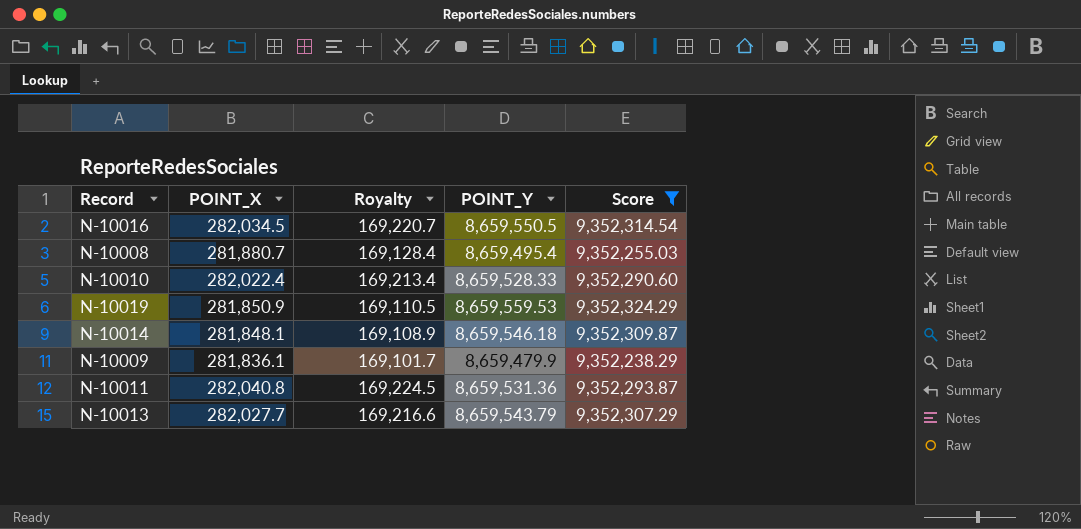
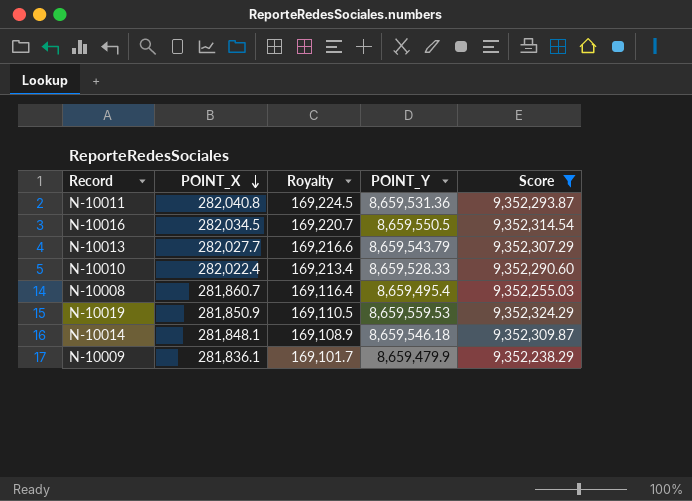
row order: none -> POINT_X descending
N-10008 | POINT_X: 281,880.7 -> 281,860.7
N-10008 | Royalty: 169,128.4 -> 169,116.4

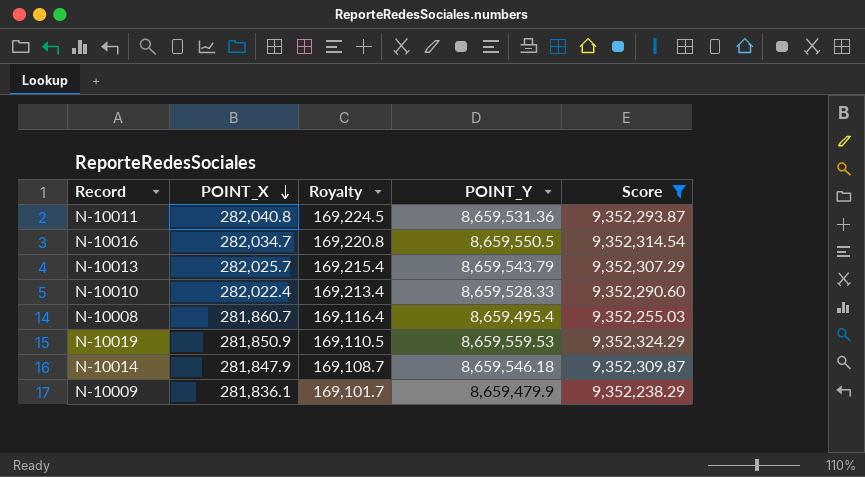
N-10016 | POINT_X: 282,034.5 -> 282,034.7
N-10016 | Royalty: 169,220.7 -> 169,220.8
N-10013 | POINT_X: 282,027.7 -> 282,025.7
N-10013 | Royalty: 169,216.6 -> 169,215.4
N-10014 | POINT_X: 281,848.1 -> 281,847.9
N-10014 | Royalty: 169,108.9 -> 169,108.7

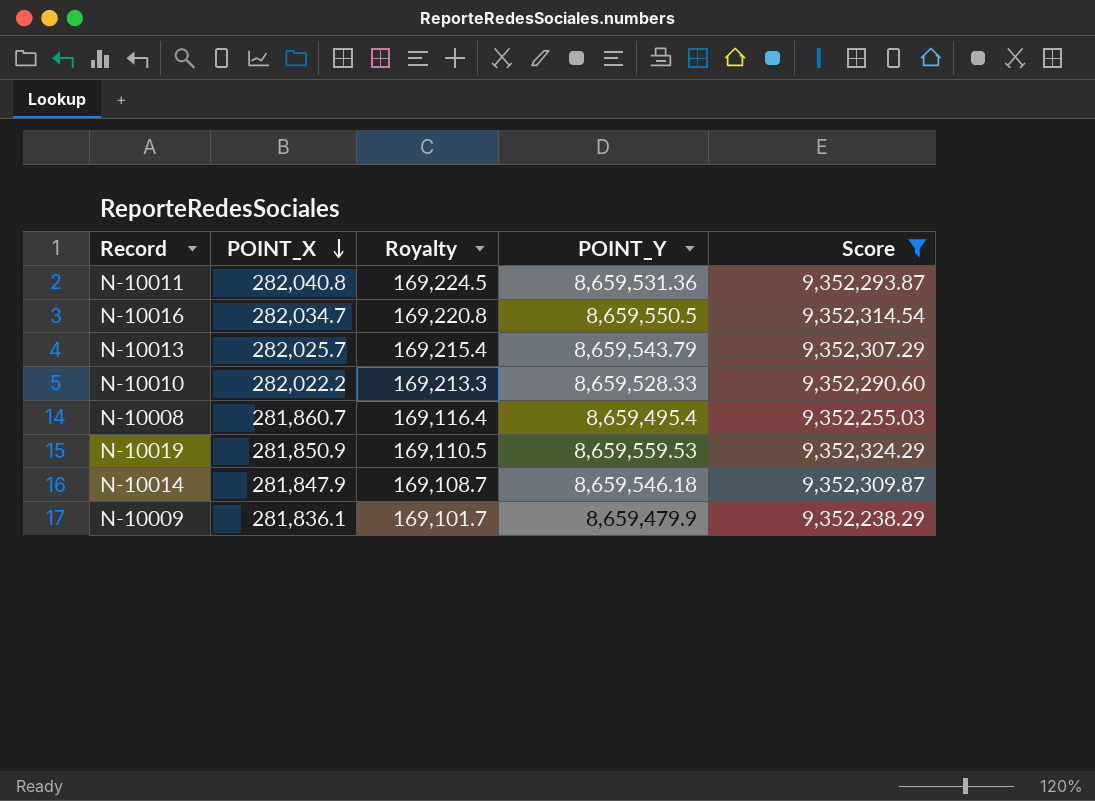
N-10010 | POINT_X: 282,022.4 -> 282,022.2
N-10010 | Royalty: 169,213.4 -> 169,213.3

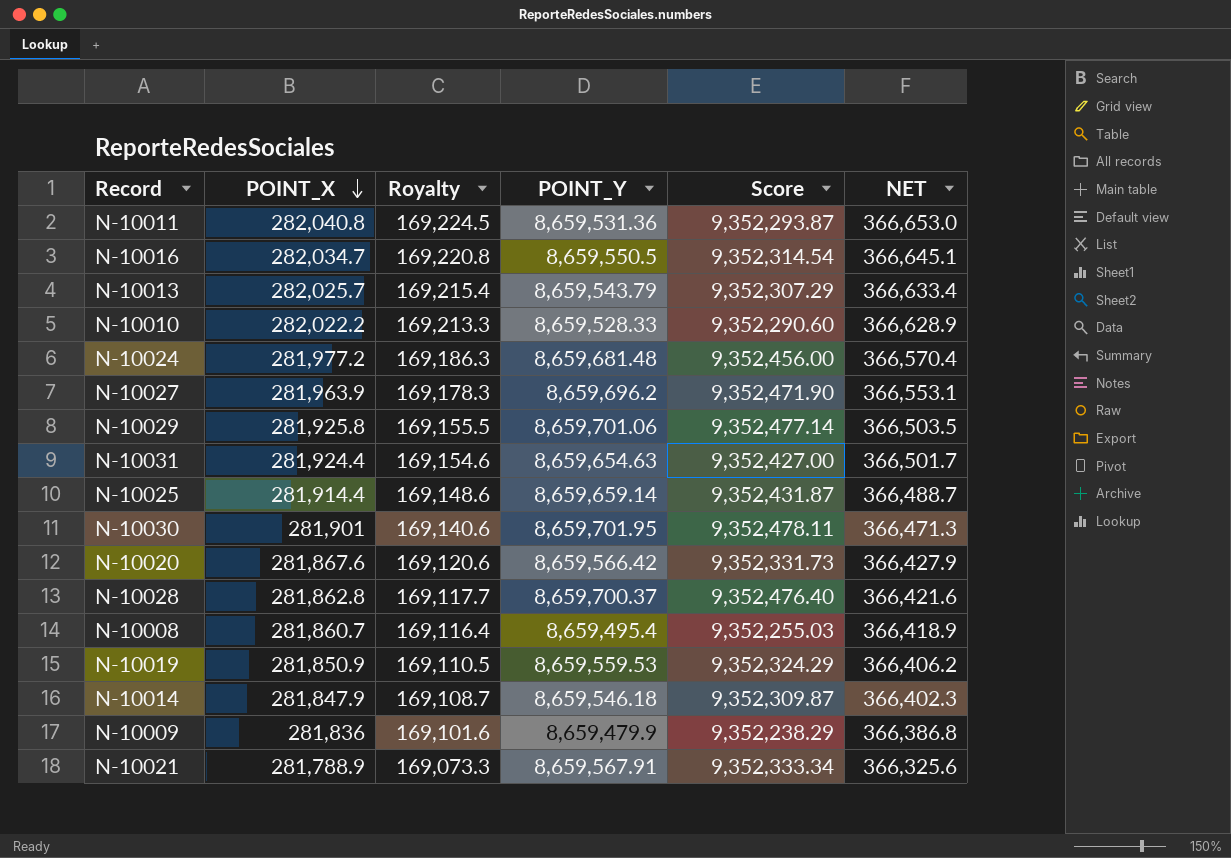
filter: Score <= 9,352,324.29 -> none
column NET | formula: none -> [POINT_X] * 1.3
N-10009 | POINT_X: 281,836.1 -> 281,836
N-10009 | Royalty: 169,101.7 -> 169,101.6

